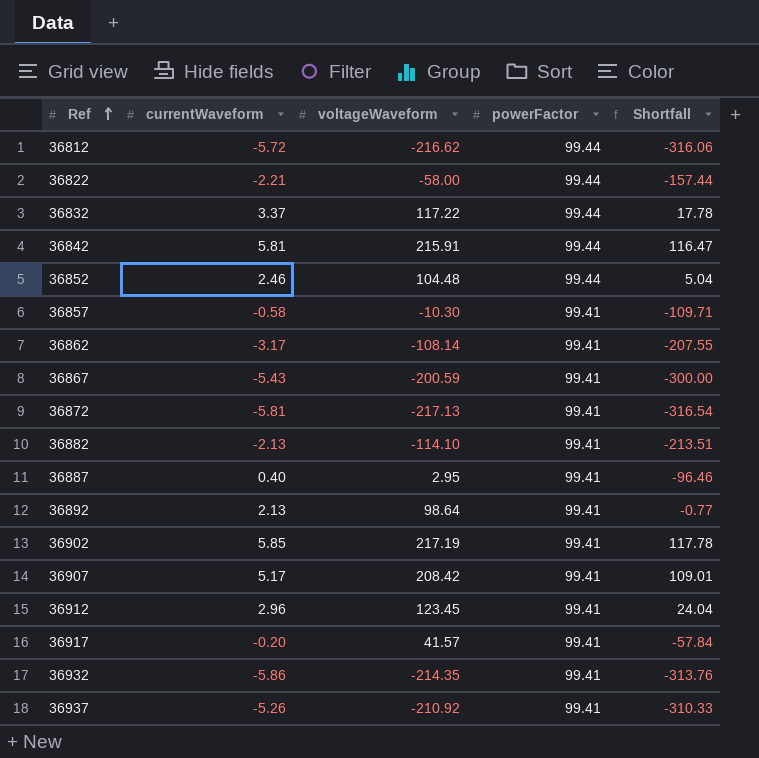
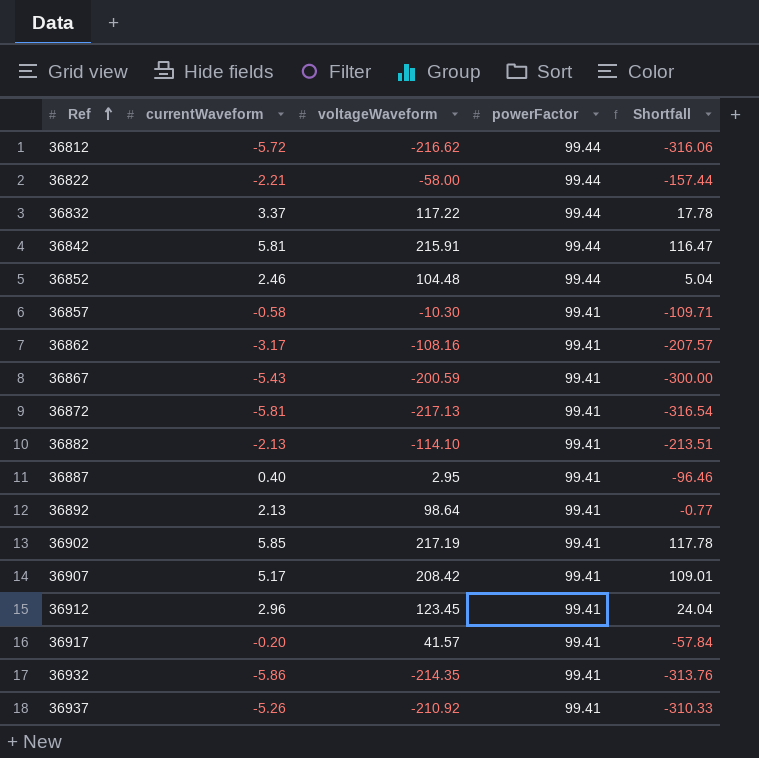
36862 | voltageWaveform: -108.14 -> -108.16
36862 | Shortfall: -207.55 -> -207.57

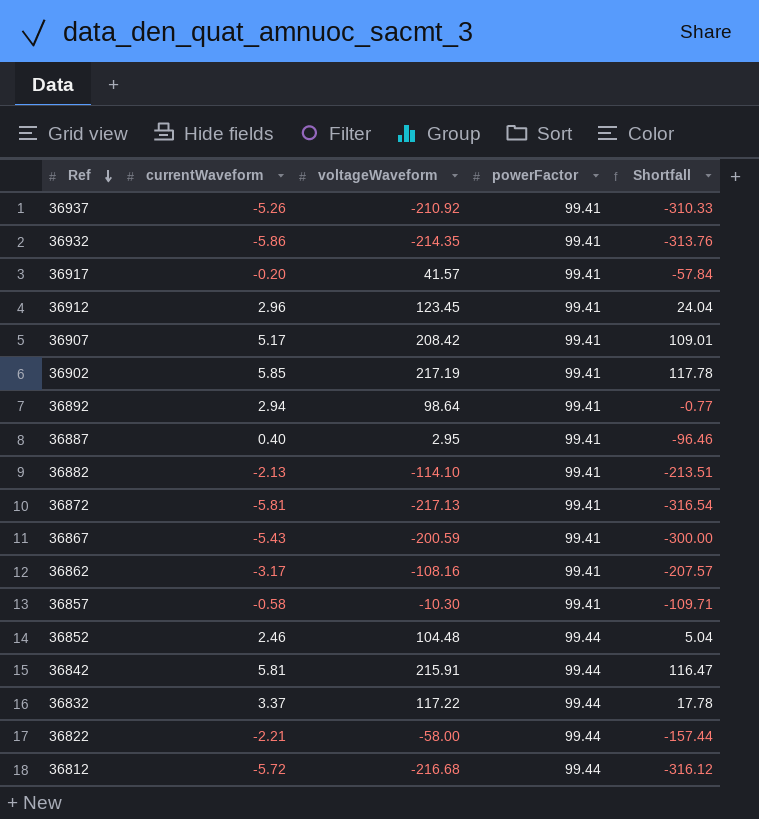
row order: Ref ascending -> Ref descending
36892 | currentWaveform: 2.13 -> 2.94
36812 | voltageWaveform: -216.62 -> -216.68
36812 | Shortfall: -316.06 -> -316.12

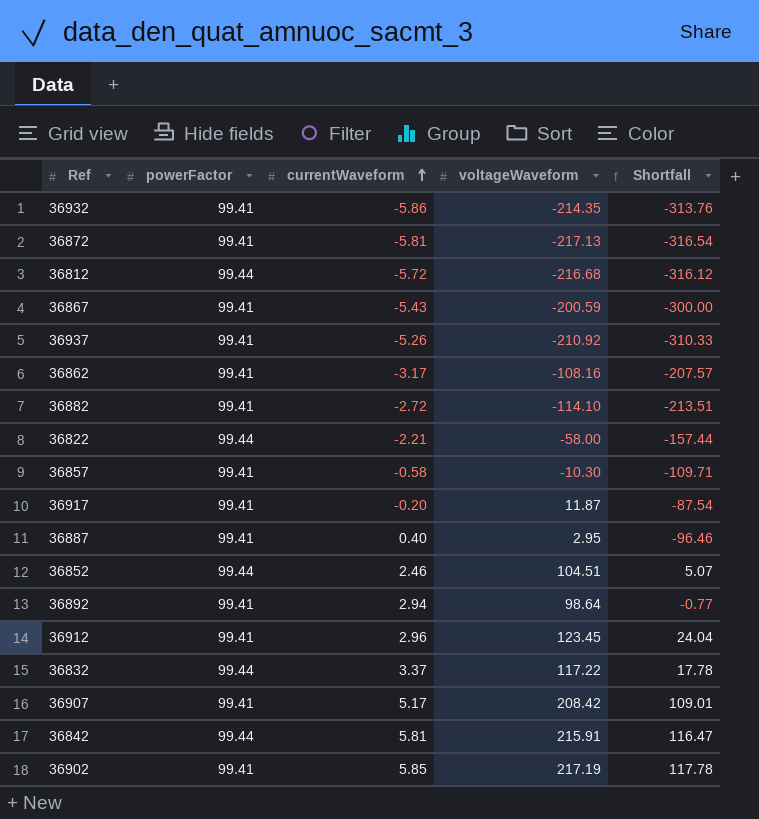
row order: Ref descending -> currentWaveform ascending
column powerFactor | position: 4 -> 2
36882 | currentWaveform: -2.13 -> -2.72
36917 | voltageWaveform: 41.57 -> 11.87
36917 | Shortfall: -57.84 -> -87.54
36852 | voltageWaveform: 104.48 -> 104.51
36852 | Shortfall: 5.04 -> 5.07

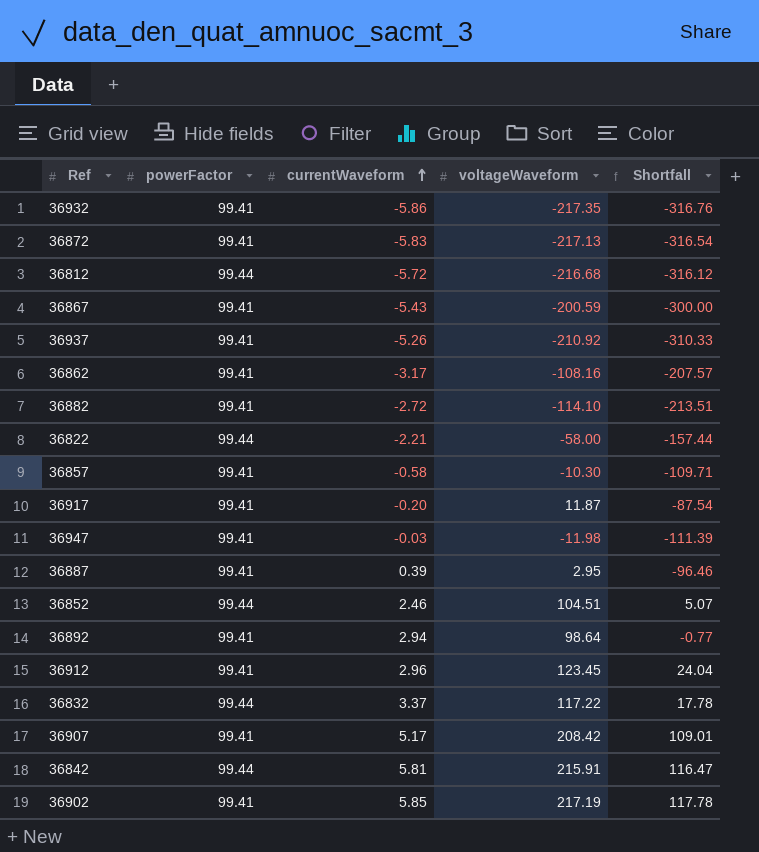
36932 | voltageWaveform: -214.35 -> -217.35
36932 | Shortfall: -313.76 -> -316.76
36872 | currentWaveform: -5.81 -> -5.83
row 36947: none -> 99.41 | -0.03 | -11.98 | -111.39
36887 | currentWaveform: 0.40 -> 0.39

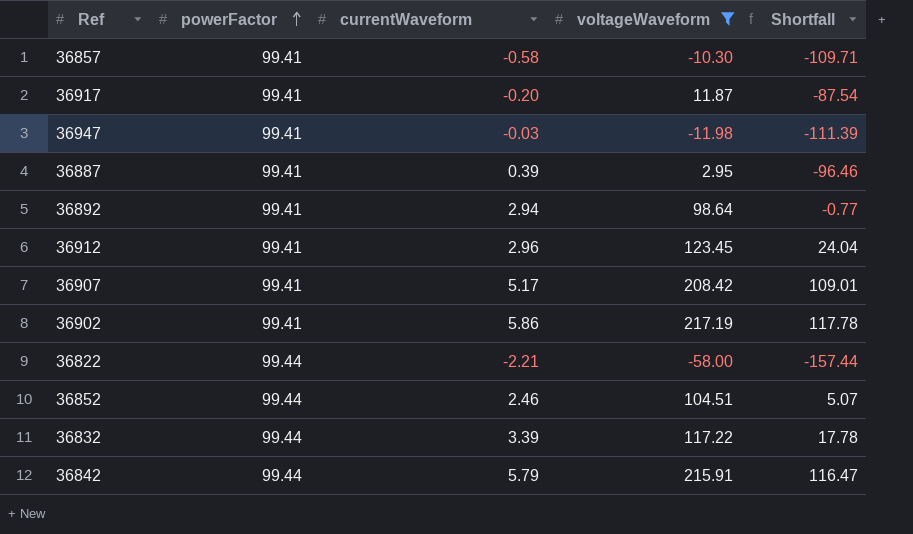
filter: none -> voltageWaveform >= -58.00
row order: currentWaveform ascending -> powerFactor ascending
36902 | currentWaveform: 5.85 -> 5.86
36832 | currentWaveform: 3.37 -> 3.39
36842 | currentWaveform: 5.81 -> 5.79

